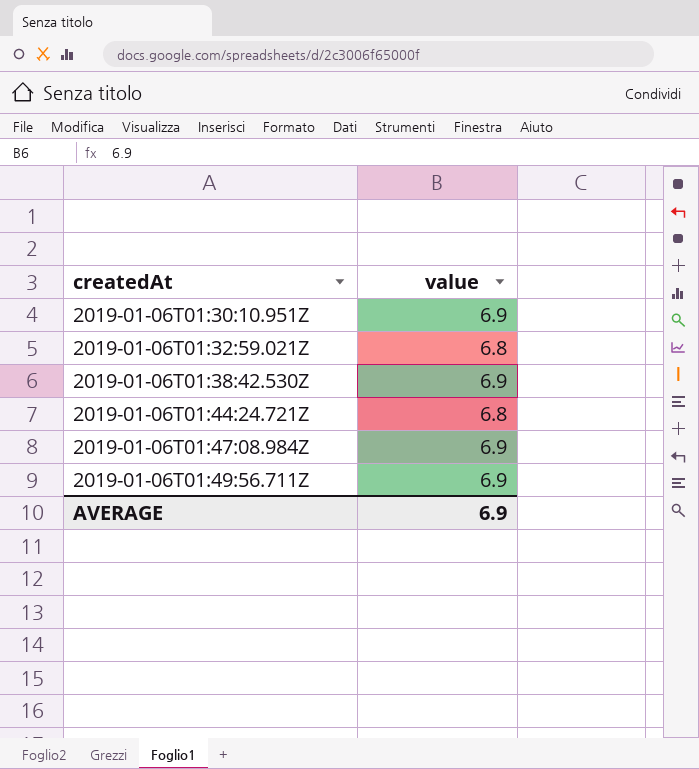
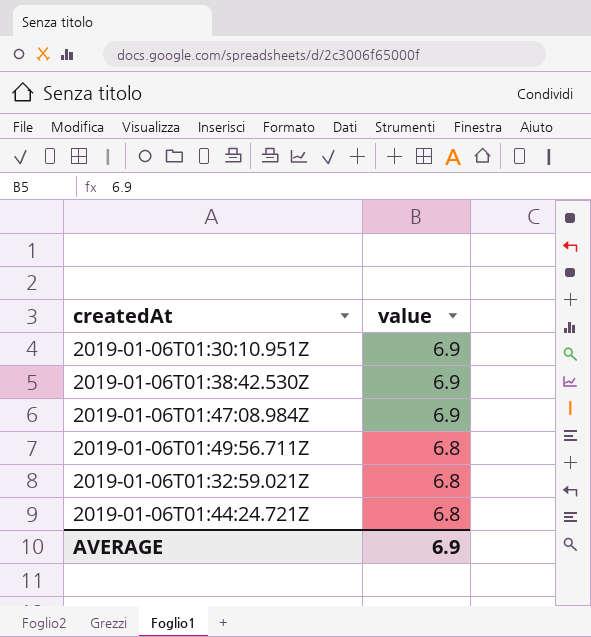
row order: createdAt ascending -> value descending
2019-01-06T01:49:56.711Z | value: 6.9 -> 6.8

